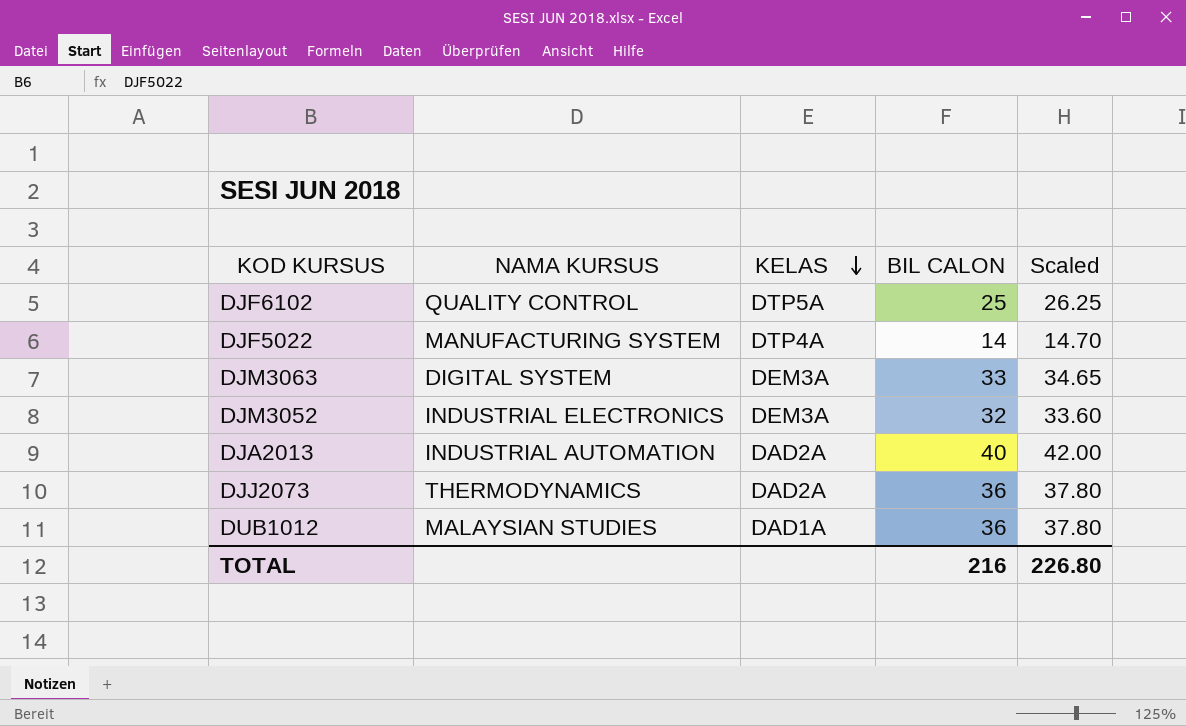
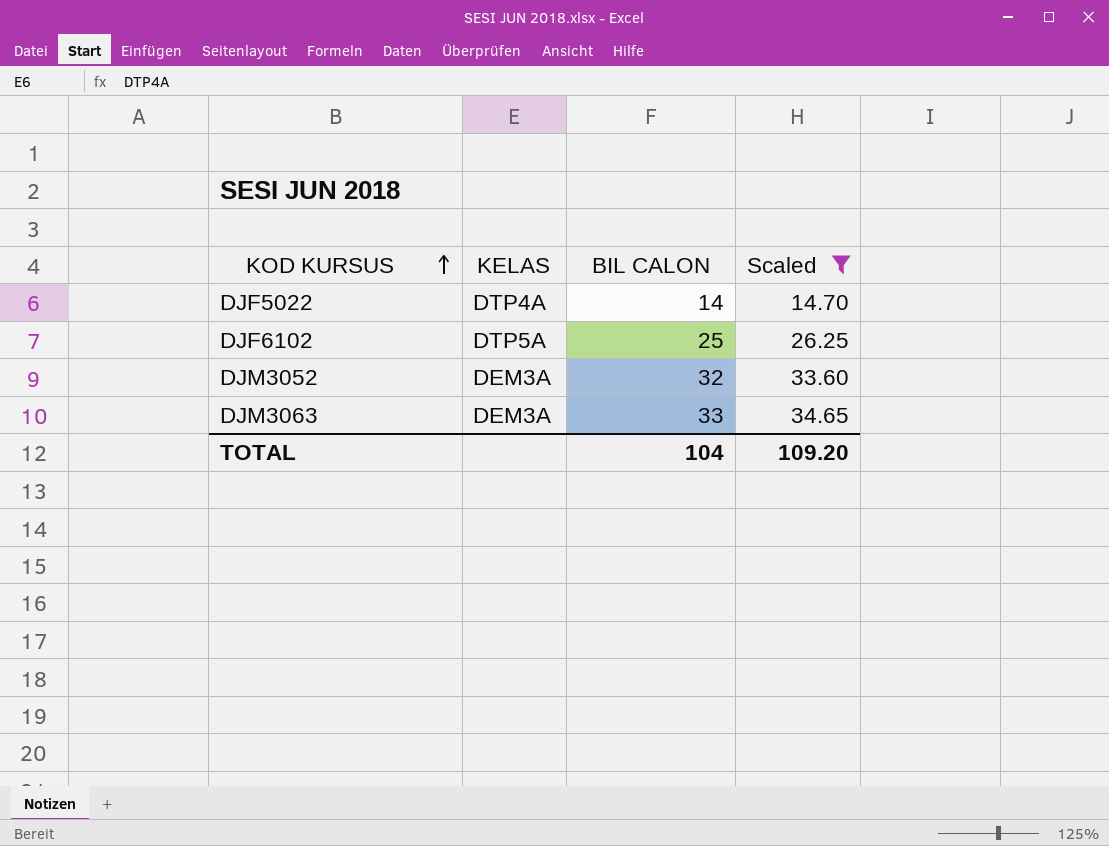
filter: none -> Scaled <= 34.65
row order: KELAS descending -> KOD KURSUS ascending
column NAMA KURSUS | position: 2 -> none
TOTAL | BIL CALON: 216 -> 104
TOTAL | Scaled: 226.80 -> 109.20

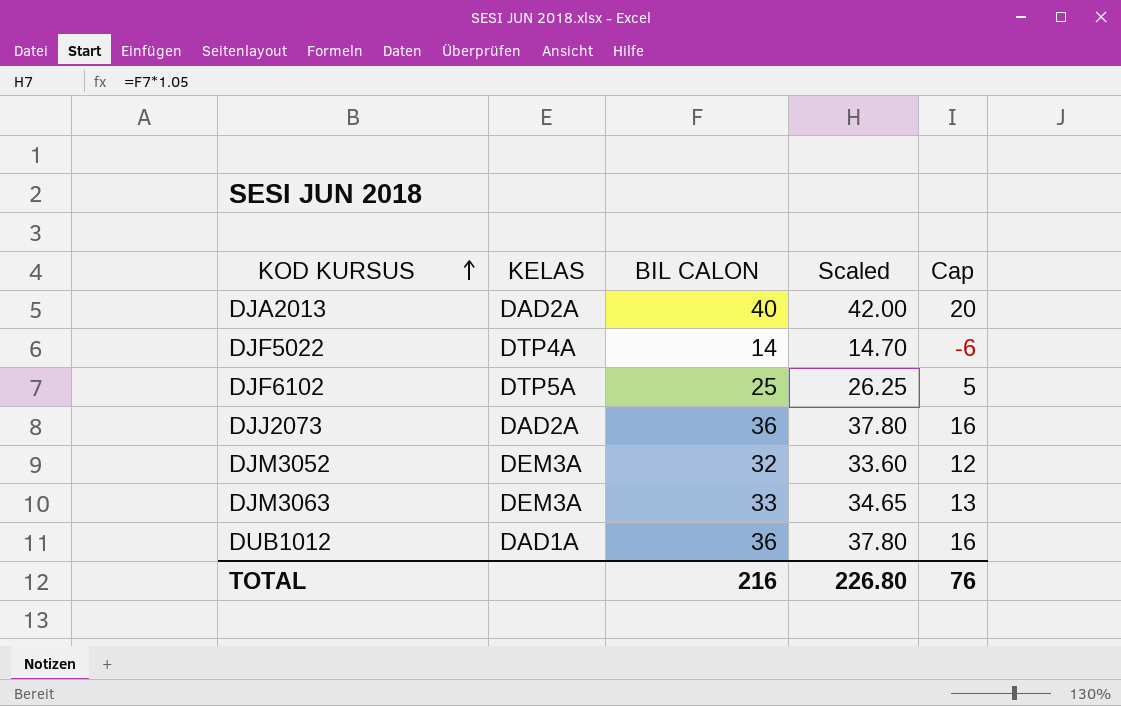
filter: Scaled <= 34.65 -> none
column Cap | formula: none -> [BIL CALON] - 20
TOTAL | BIL CALON: 104 -> 216
TOTAL | Scaled: 109.20 -> 226.80

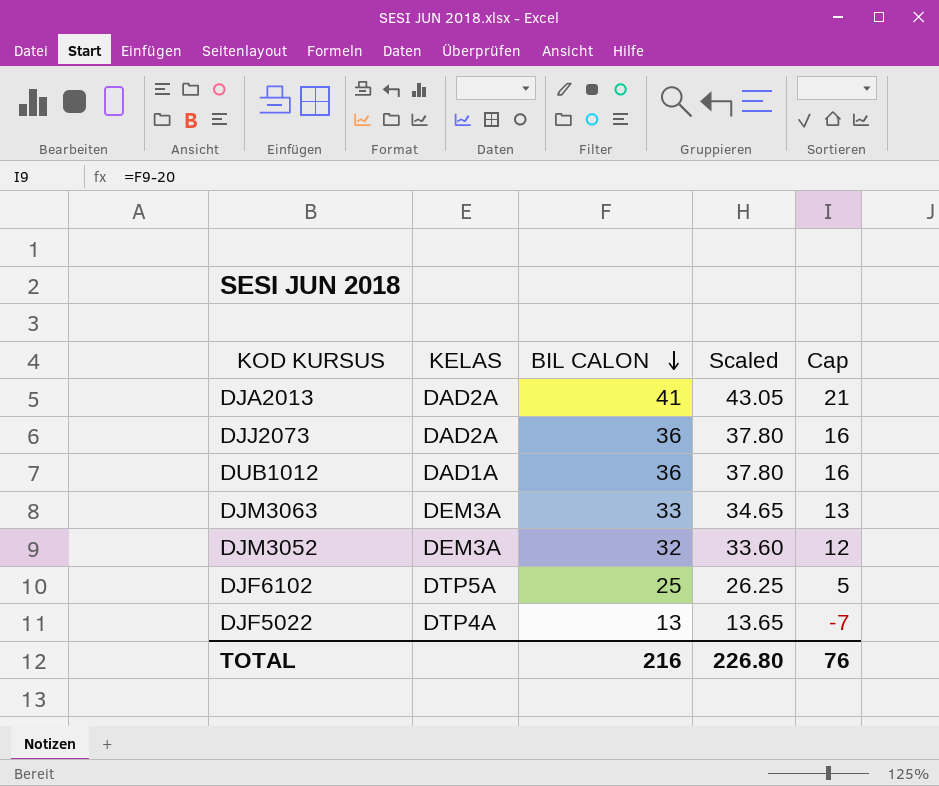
row order: KOD KURSUS ascending -> BIL CALON descending
DJA2013 | BIL CALON: 40 -> 41
DJA2013 | Scaled: 42.00 -> 43.05
DJA2013 | Cap: 20 -> 21
DJF5022 | BIL CALON: 14 -> 13
DJF5022 | Scaled: 14.70 -> 13.65
DJF5022 | Cap: -6 -> -7

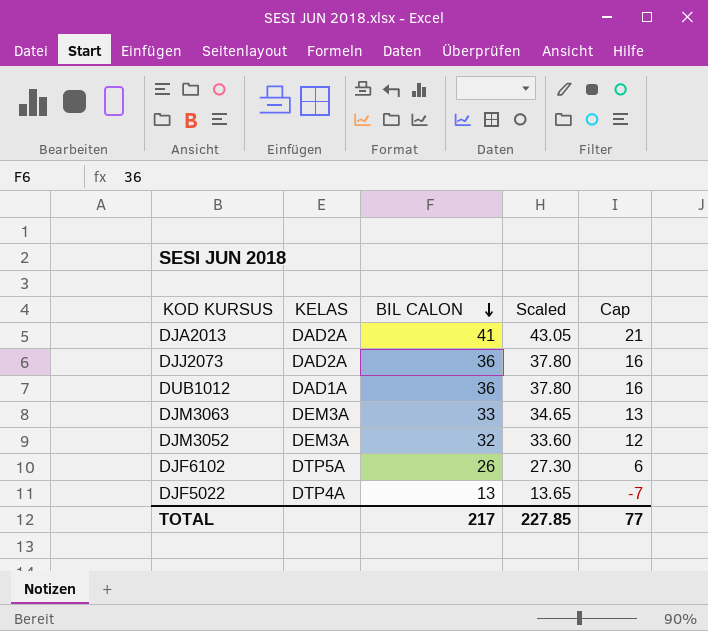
DJF6102 | BIL CALON: 25 -> 26
DJF6102 | Scaled: 26.25 -> 27.30
DJF6102 | Cap: 5 -> 6
TOTAL | BIL CALON: 216 -> 217
TOTAL | Scaled: 226.80 -> 227.85
TOTAL | Cap: 76 -> 77

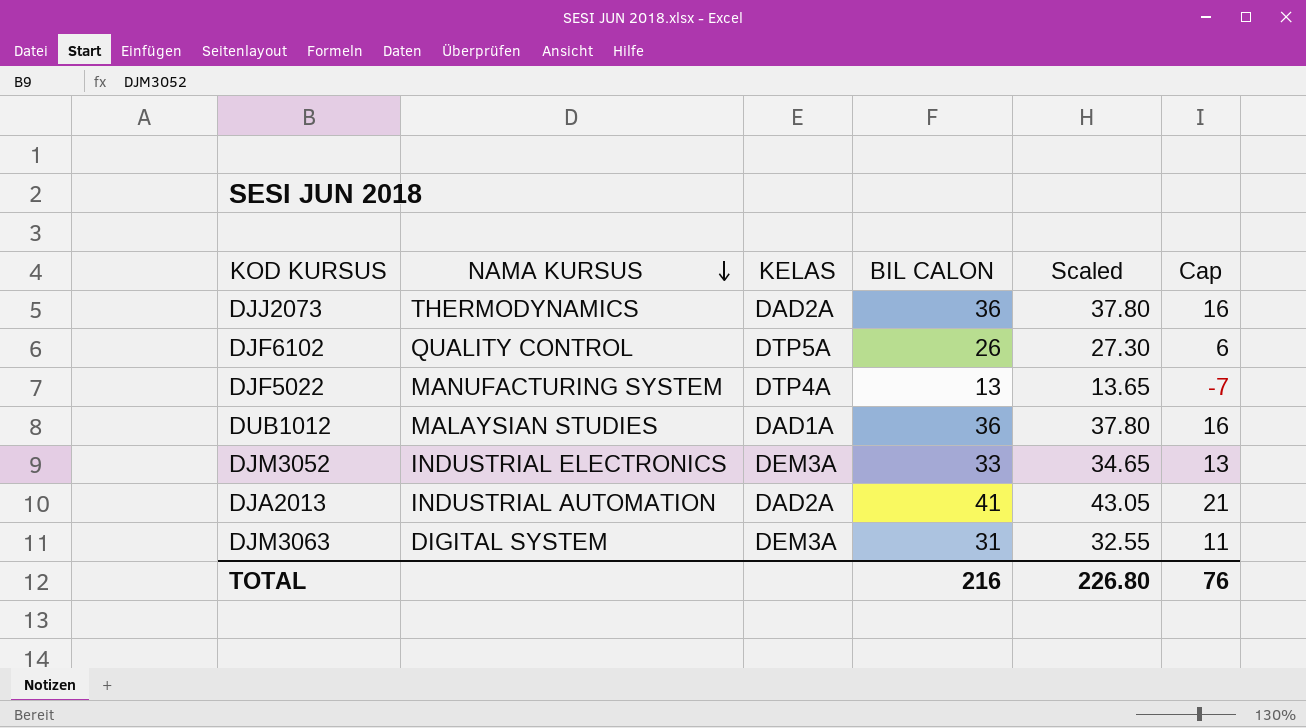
row order: BIL CALON descending -> NAMA KURSUS descending
column NAMA KURSUS | position: none -> 2
DJM3052 | BIL CALON: 32 -> 33
DJM3052 | Scaled: 33.60 -> 34.65
DJM3052 | Cap: 12 -> 13
DJM3063 | BIL CALON: 33 -> 31
DJM3063 | Scaled: 34.65 -> 32.55
DJM3063 | Cap: 13 -> 11
TOTAL | BIL CALON: 217 -> 216
TOTAL | Scaled: 227.85 -> 226.80
TOTAL | Cap: 77 -> 76

